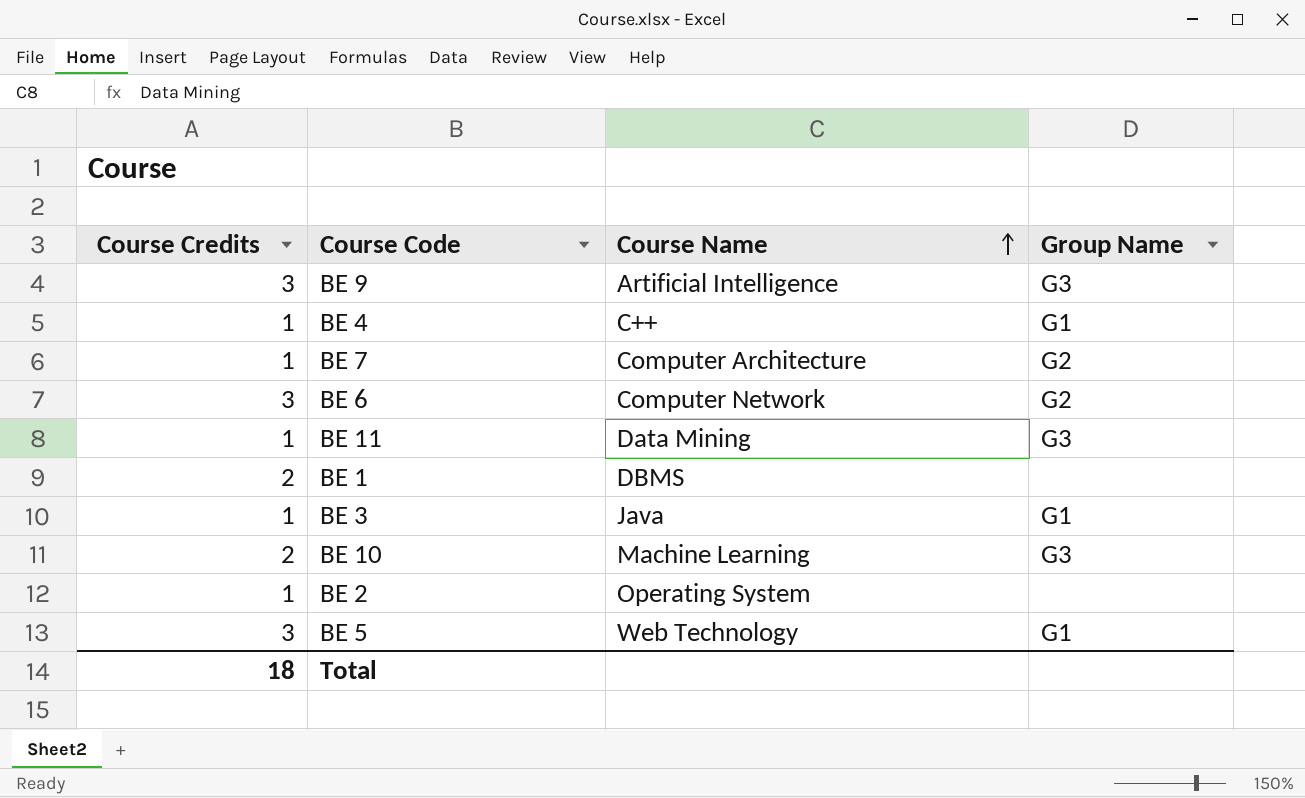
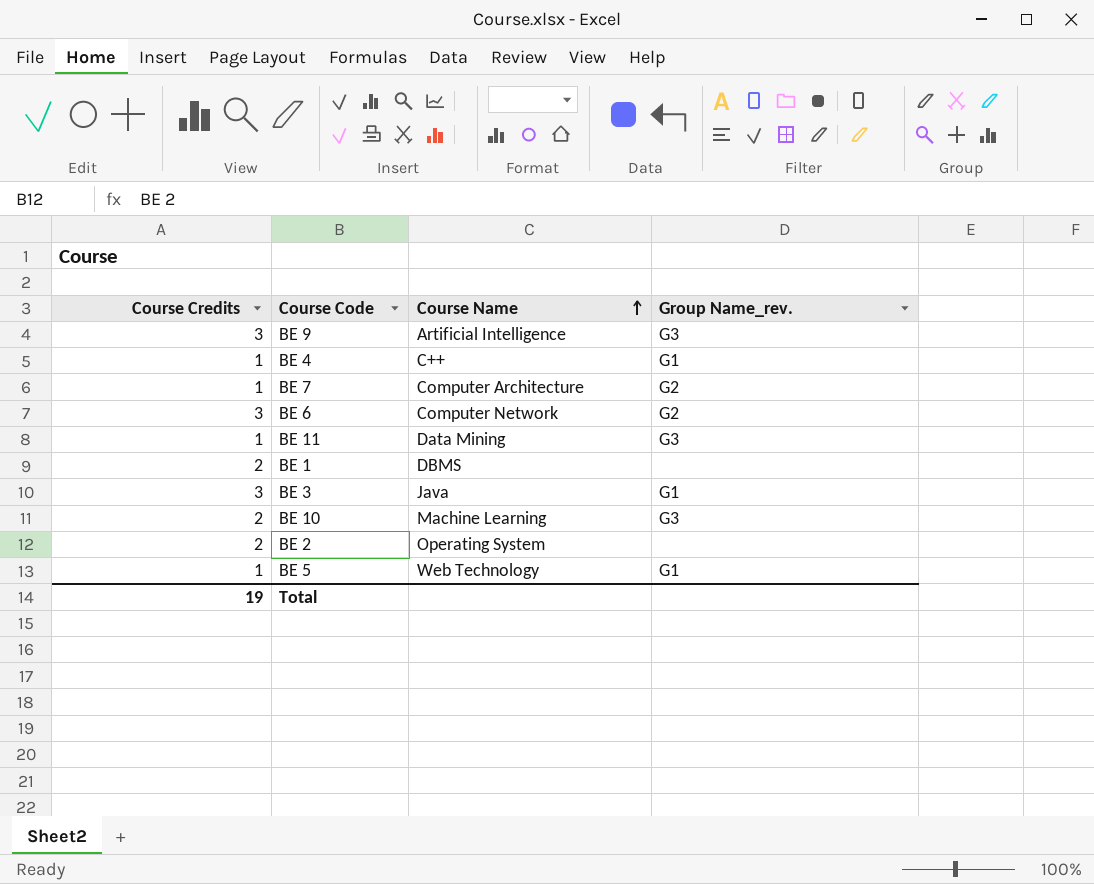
column name: Group Name -> Group Name_rev.
BE 3 | Course Credits: 1 -> 3
BE 2 | Course Credits: 1 -> 2
BE 5 | Course Credits: 3 -> 1
Total | Course Credits: 18 -> 19

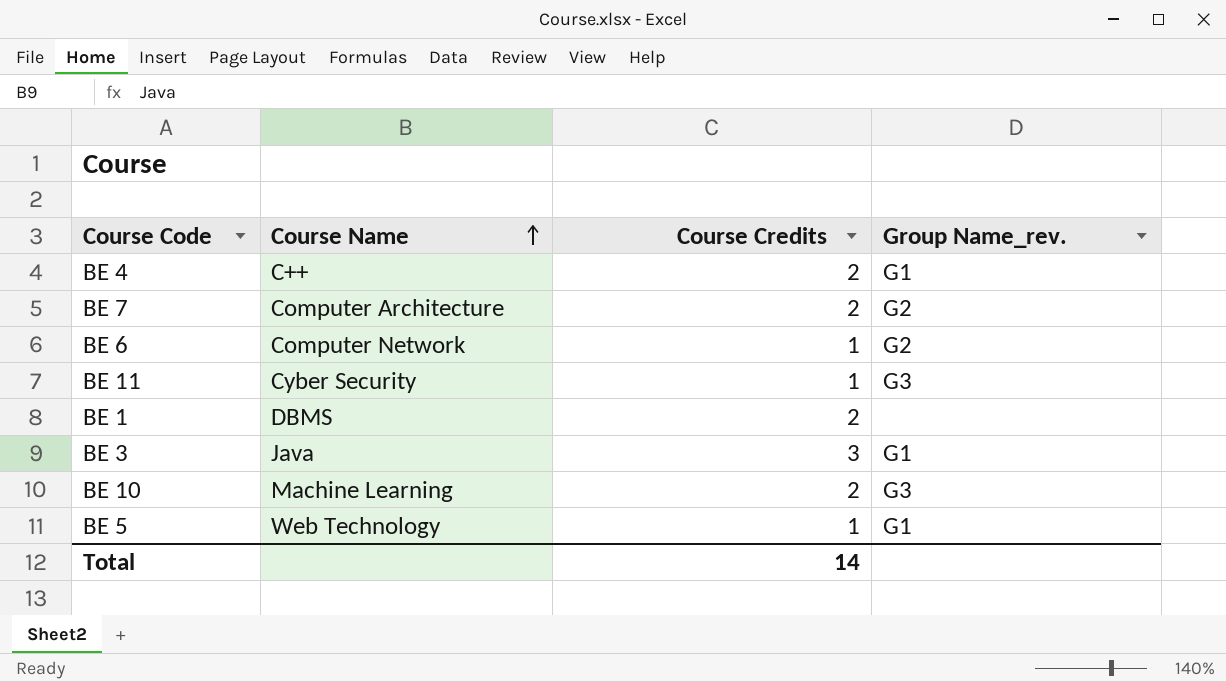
column Course Credits | position: 1 -> 3
row BE 9: 3 | Artificial Intelligence | G3 -> none
row BE 2: 2 | Operating System | none -> none
BE 4 | Course Credits: 1 -> 2
BE 7 | Course Credits: 1 -> 2
BE 6 | Course Credits: 3 -> 1
BE 11 | Course Name: Data Mining -> Cyber Security
Total | Course Credits: 19 -> 14

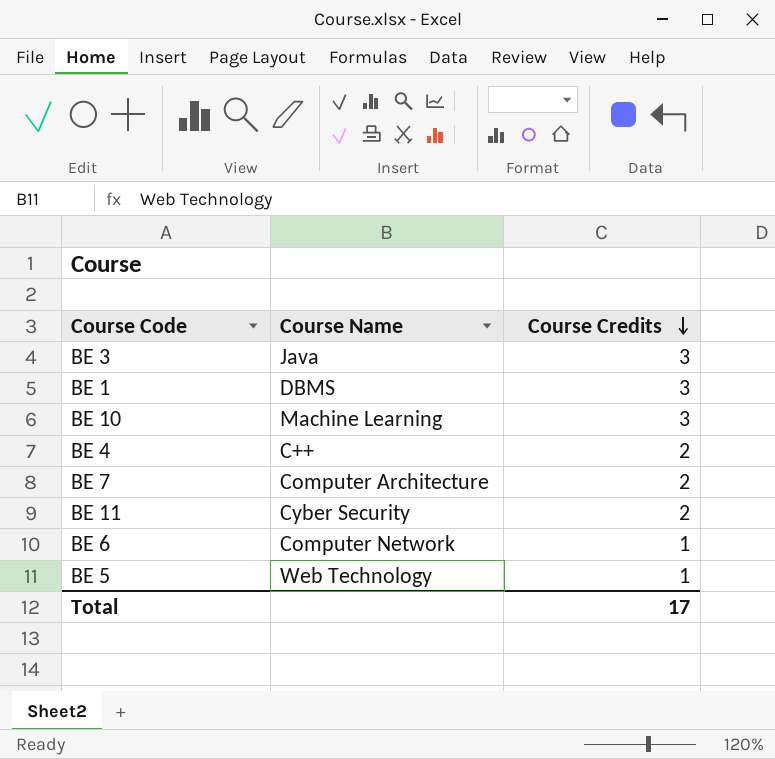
row order: Course Name ascending -> Course Credits descending
column Group Name_rev. | position: 4 -> none
BE 1 | Course Credits: 2 -> 3
BE 10 | Course Credits: 2 -> 3
BE 11 | Course Credits: 1 -> 2
Total | Course Credits: 14 -> 17

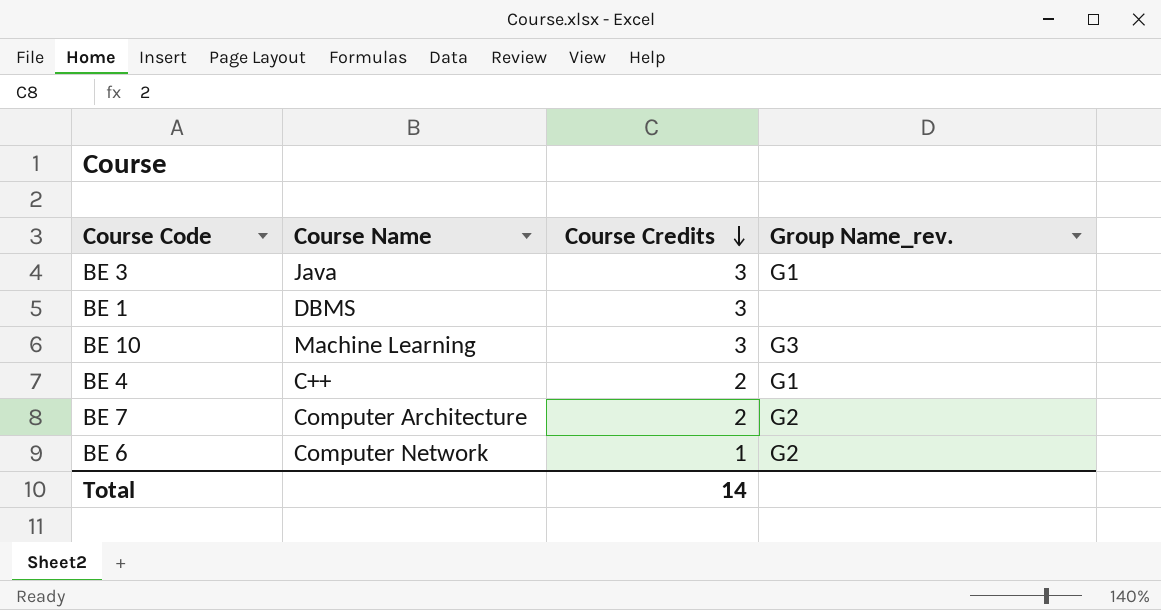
column Group Name_rev. | position: none -> 4
row BE 11: Cyber Security | 2 -> none
row BE 5: Web Technology | 1 -> none
Total | Course Credits: 17 -> 14

